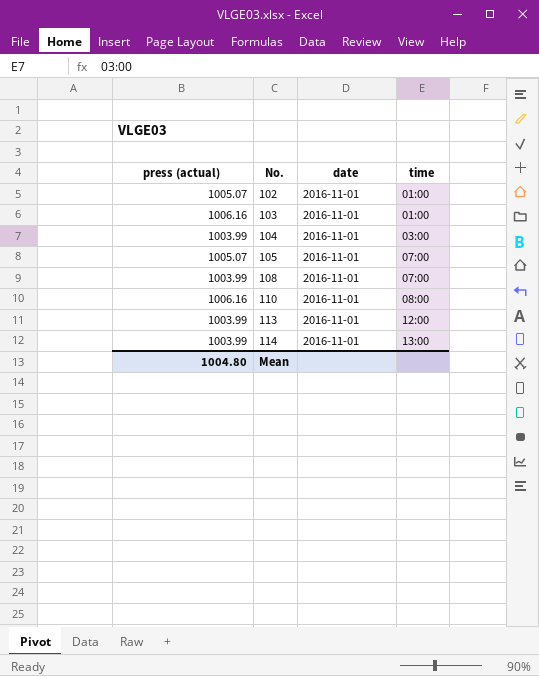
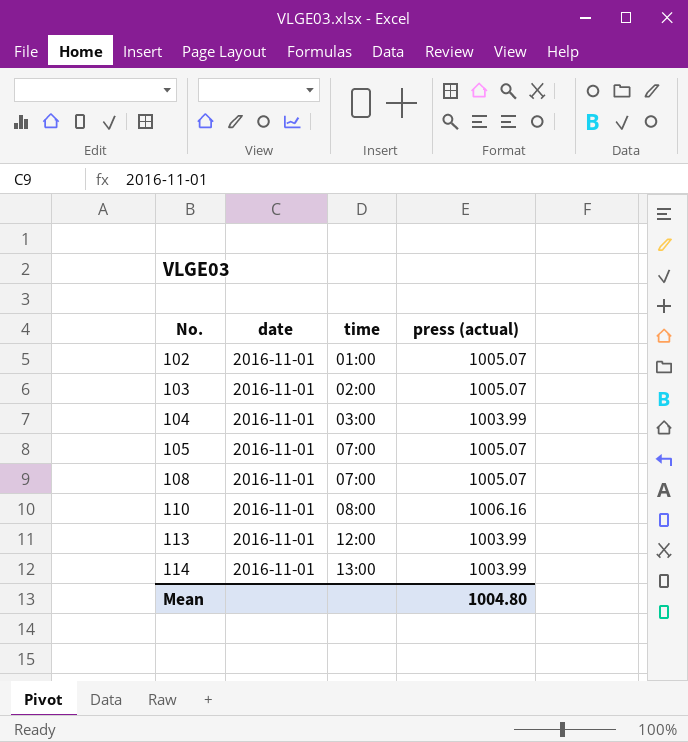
column press (actual) | position: 1 -> 4
103 | time: 01:00 -> 02:00
103 | press (actual): 1006.16 -> 1005.07
108 | press (actual): 1003.99 -> 1005.07

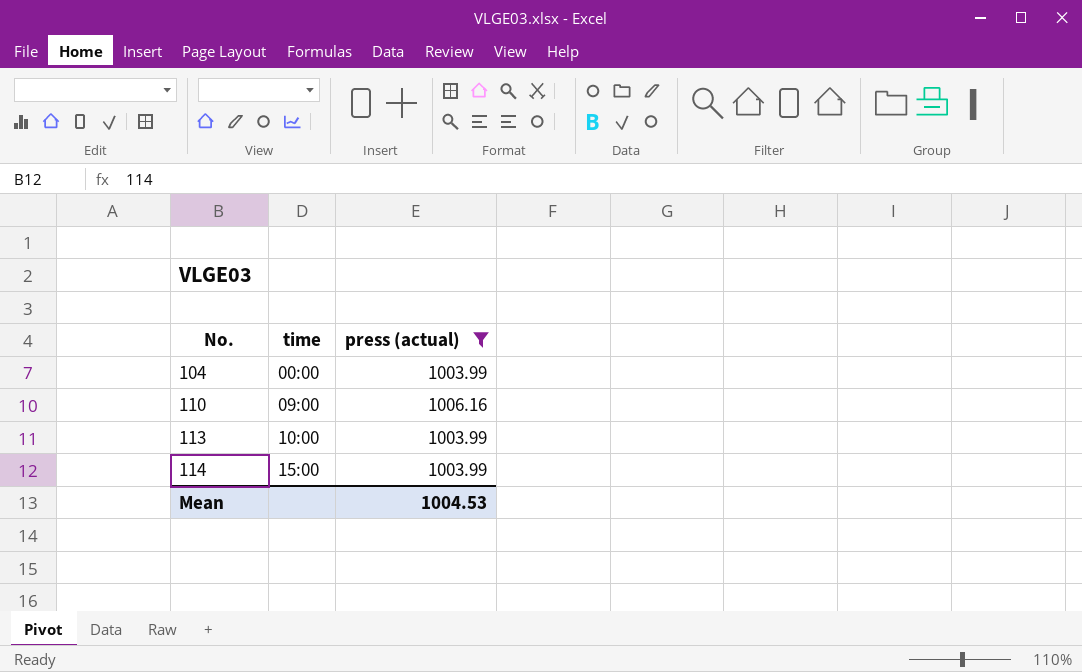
filter: none -> press (actual) != 1005.07
column date | position: 2 -> none
104 | time: 03:00 -> 00:00
110 | time: 08:00 -> 09:00
113 | time: 12:00 -> 10:00
114 | time: 13:00 -> 15:00
Mean | press (actual): 1004.80 -> 1004.53

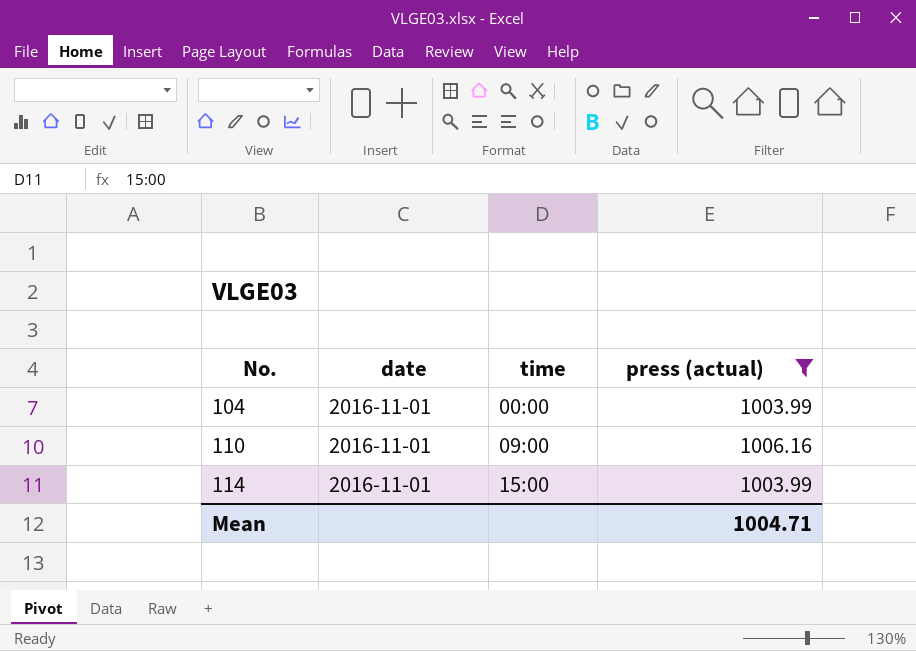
column date | position: none -> 2
row 113: 10:00 | 1003.99 -> none
Mean | press (actual): 1004.53 -> 1004.71

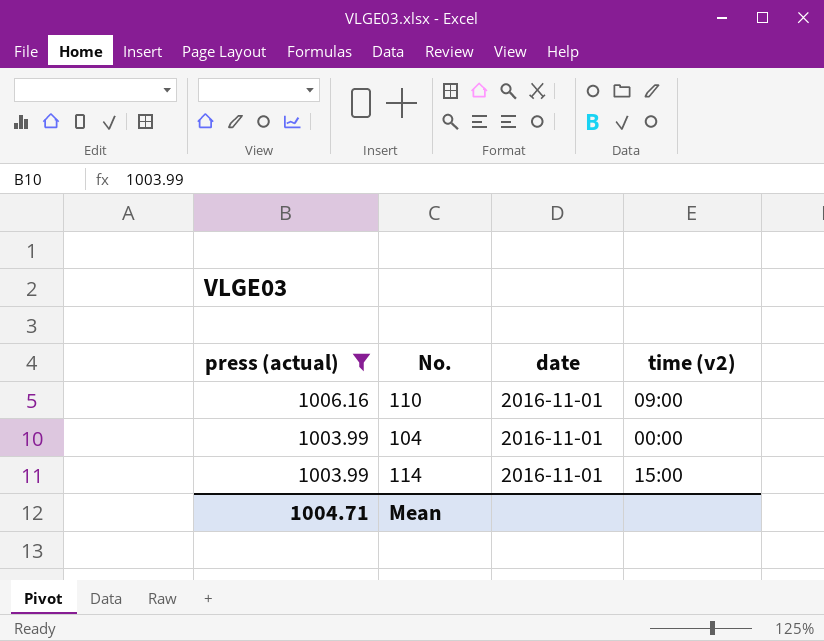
row order: No. ascending -> press (actual) descending
column press (actual) | position: 4 -> 1
column name: time -> time (v2)

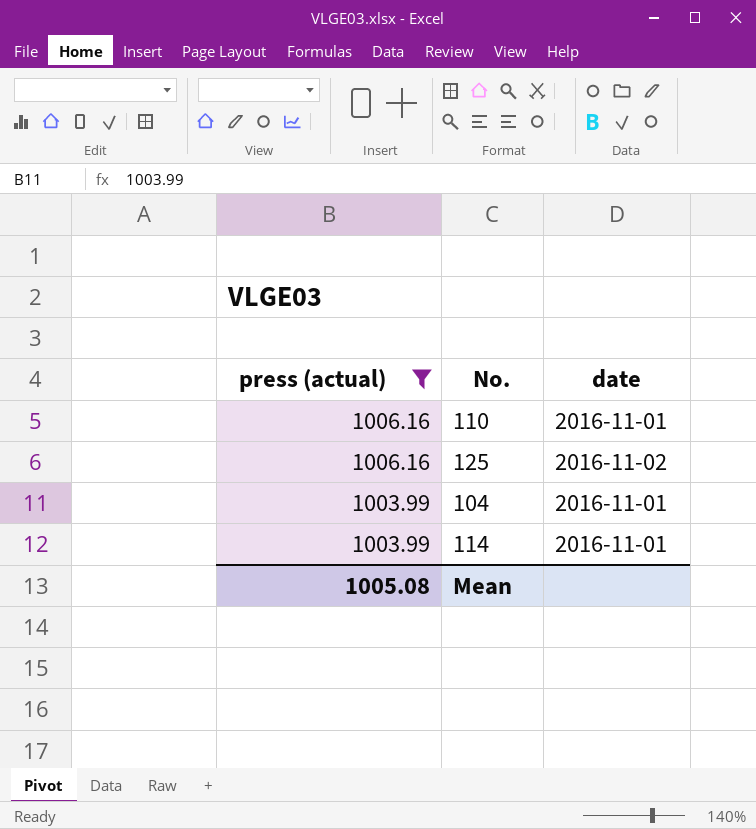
column time (v2) | position: 4 -> none
row 125: none -> 1006.16 | 2016-11-02
Mean | press (actual): 1004.71 -> 1005.08

